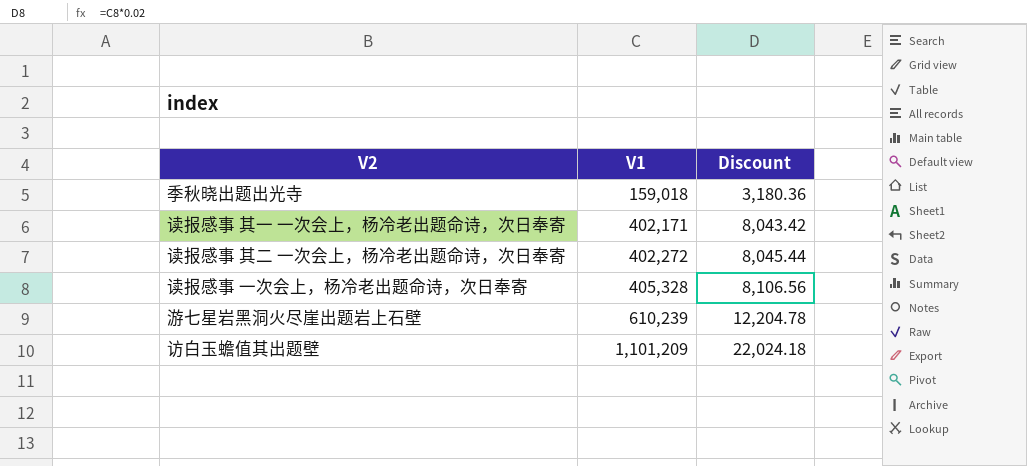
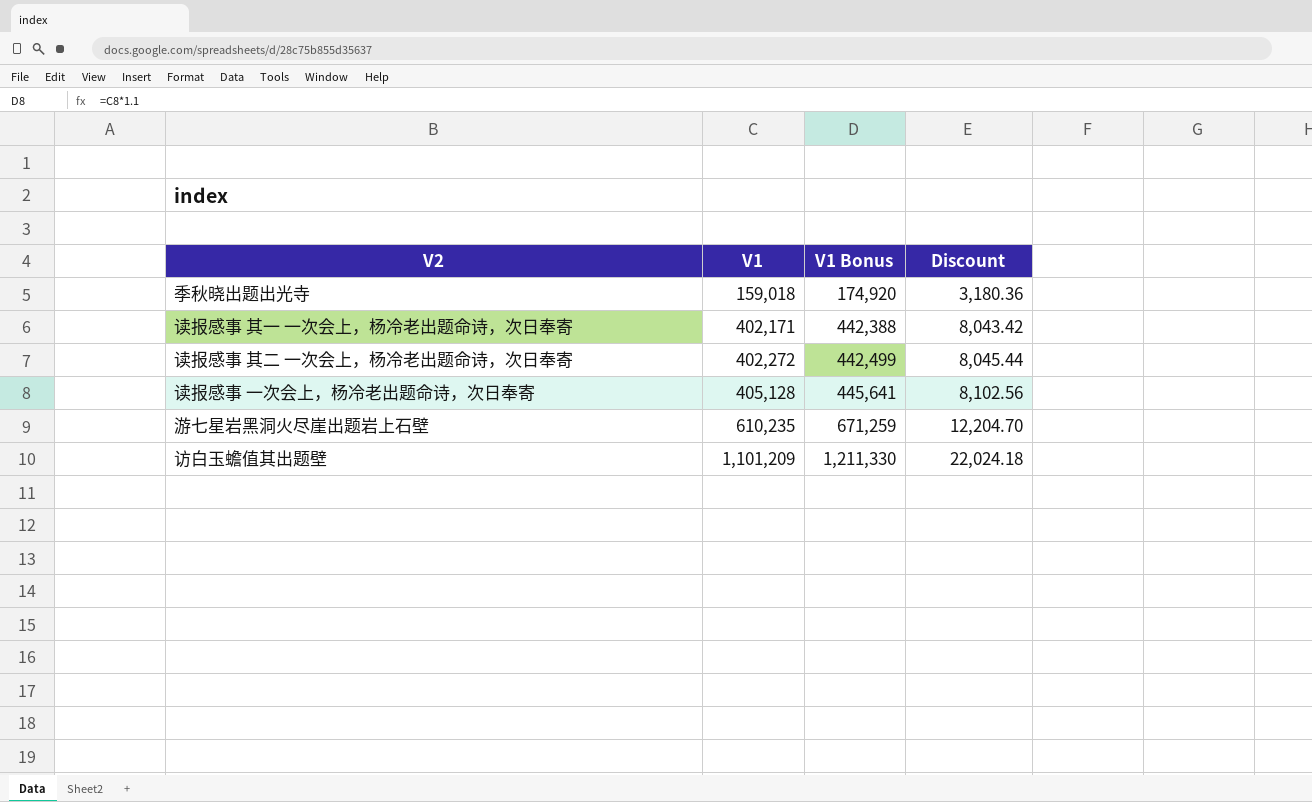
column V1 Bonus | formula: none -> [V1] * 1.1
读报感事 一次会上，杨冷老出题命诗，次日奉寄 | V1: 405,328 -> 405,128
读报感事 一次会上，杨冷老出题命诗，次日奉寄 | Discount: 8,106.56 -> 8,102.56
游七星岩黑洞火尽崖出题岩上石壁 | V1: 610,239 -> 610,235
游七星岩黑洞火尽崖出题岩上石壁 | Discount: 12,204.78 -> 12,204.70

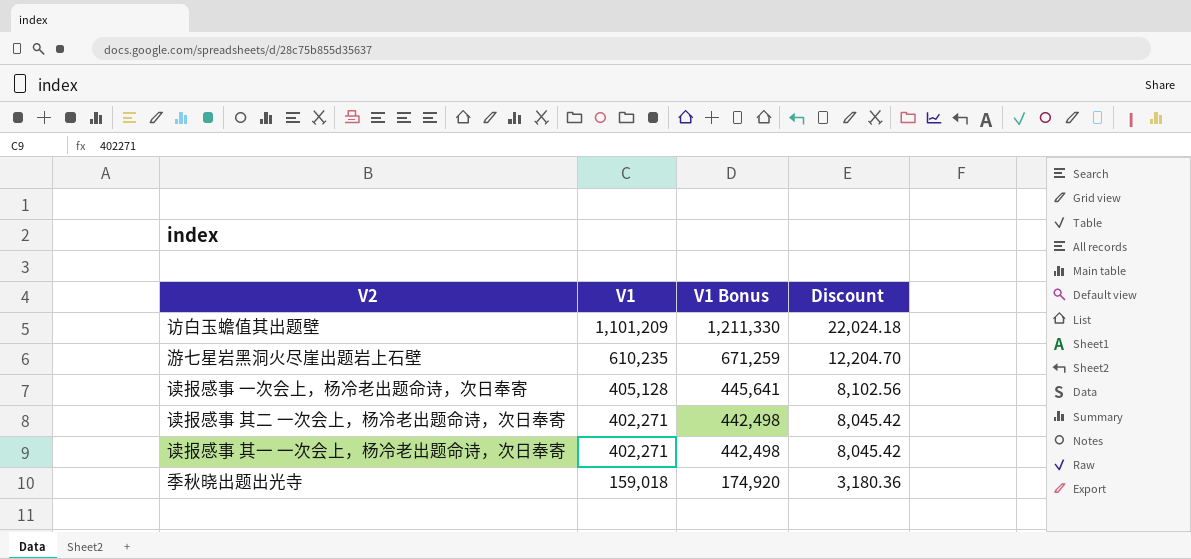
row order: V1 ascending -> V1 descending
读报感事 其二 一次会上，杨冷老出题命诗，次日奉寄 | V1: 402,272 -> 402,271
读报感事 其二 一次会上，杨冷老出题命诗，次日奉寄 | V1 Bonus: 442,499 -> 442,498
读报感事 其二 一次会上，杨冷老出题命诗，次日奉寄 | Discount: 8,045.44 -> 8,045.42
读报感事 其一 一次会上，杨冷老出题命诗，次日奉寄 | V1: 402,171 -> 402,271
读报感事 其一 一次会上，杨冷老出题命诗，次日奉寄 | V1 Bonus: 442,388 -> 442,498
读报感事 其一 一次会上，杨冷老出题命诗，次日奉寄 | Discount: 8,043.42 -> 8,045.42

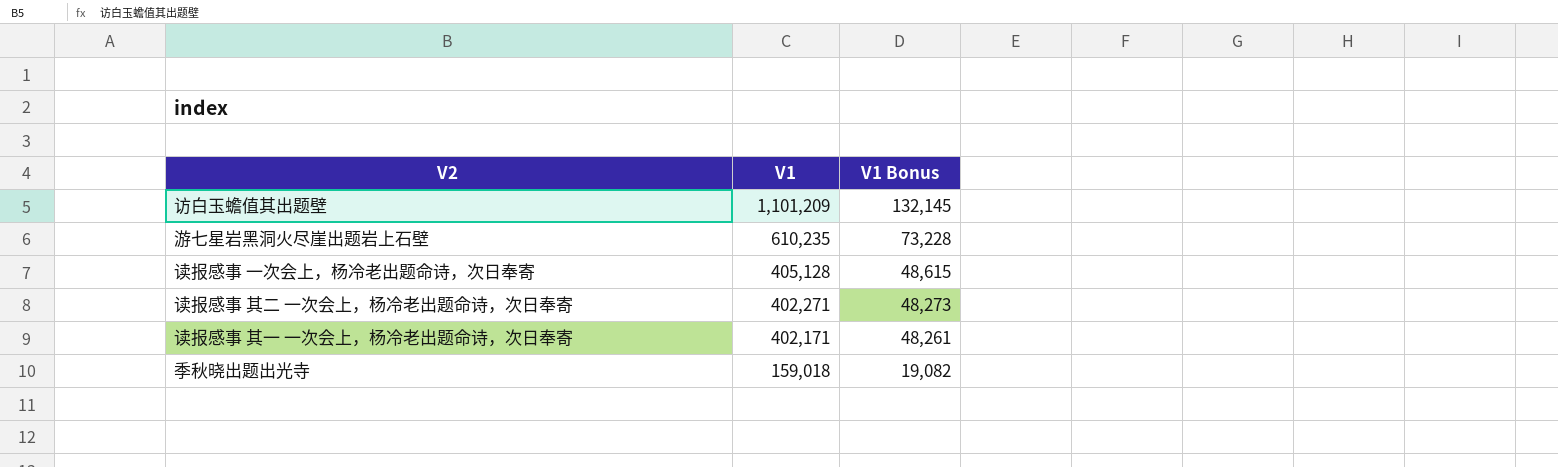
column Discount | formula: [V1] * 0.02 -> none
column V1 Bonus | formula: [V1] * 1.1 -> [V1] * 0.12
读报感事 其一 一次会上，杨冷老出题命诗，次日奉寄 | V1: 402,271 -> 402,171

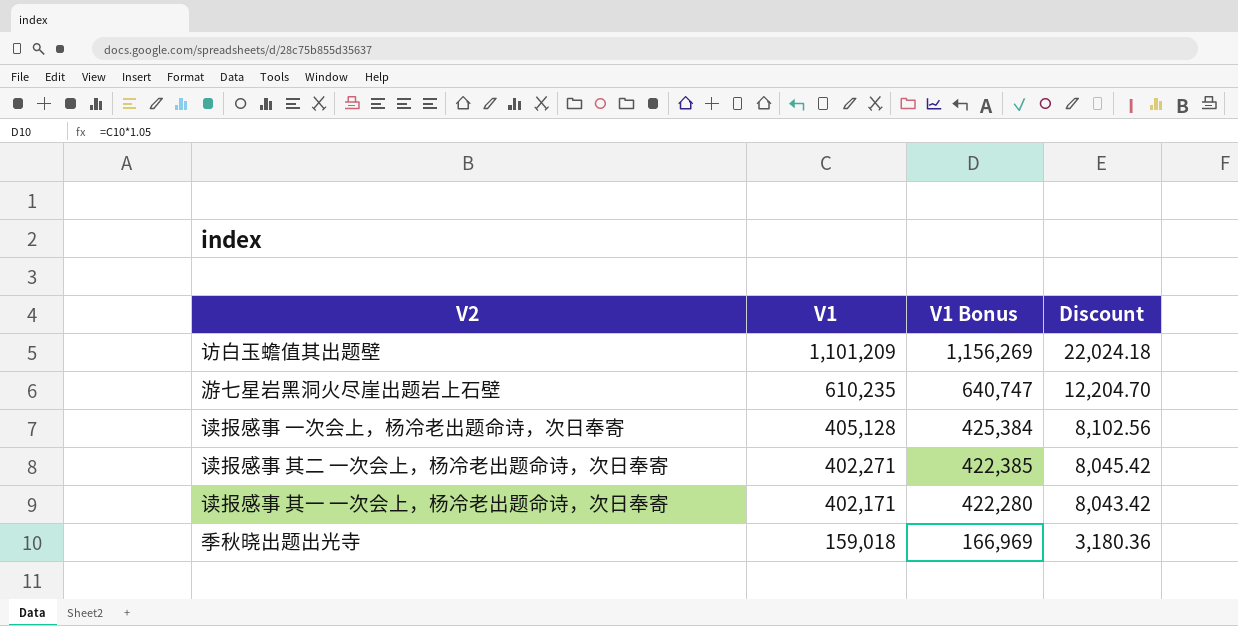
column V1 Bonus | formula: [V1] * 0.12 -> [V1] * 1.05
column Discount | formula: none -> [V1] * 0.02

